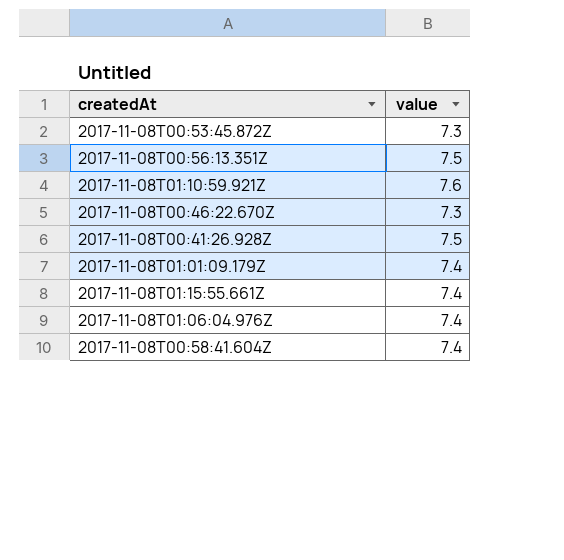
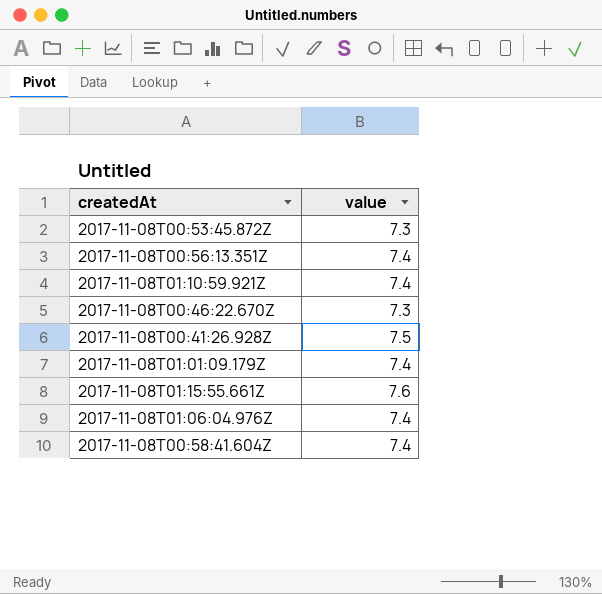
2017-11-08T00:56:13.351Z | value: 7.5 -> 7.4
2017-11-08T01:10:59.921Z | value: 7.6 -> 7.4
2017-11-08T01:15:55.661Z | value: 7.4 -> 7.6

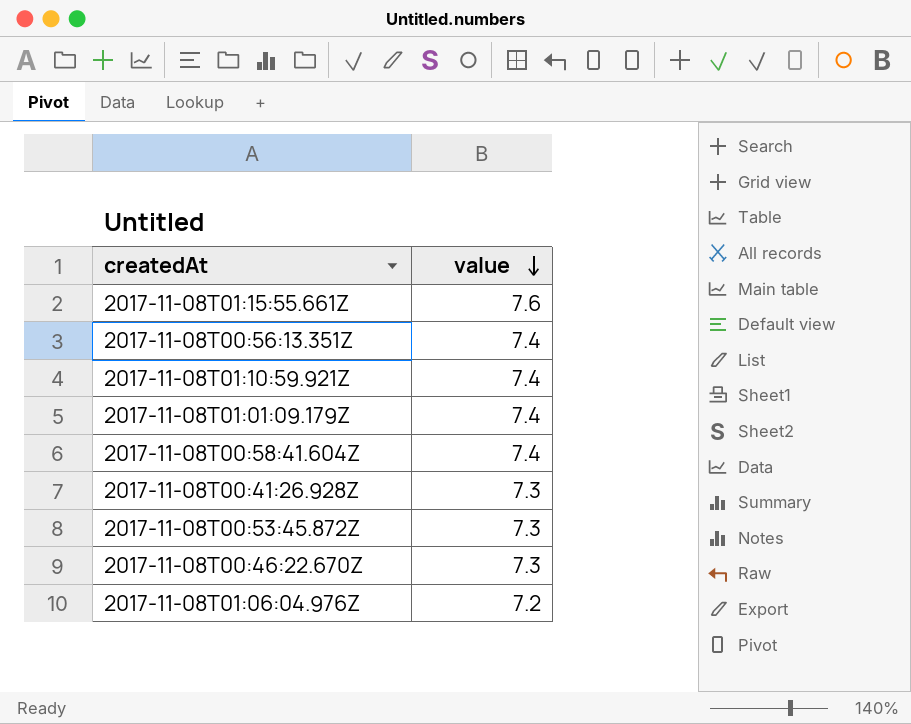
row order: none -> value descending
2017-11-08T00:41:26.928Z | value: 7.5 -> 7.3
2017-11-08T01:06:04.976Z | value: 7.4 -> 7.2

